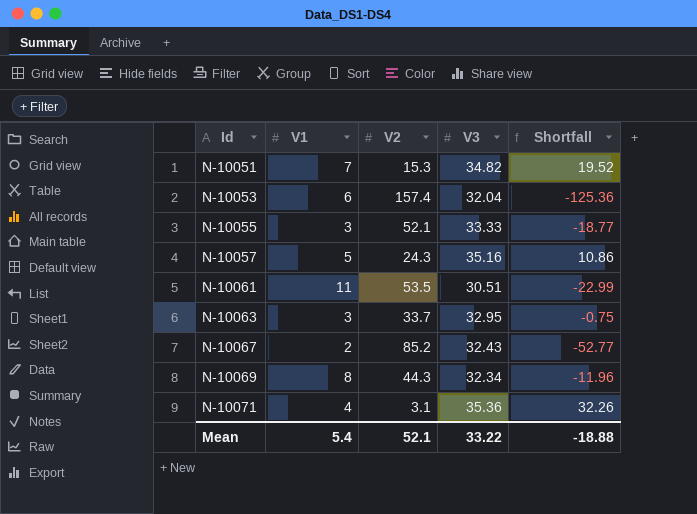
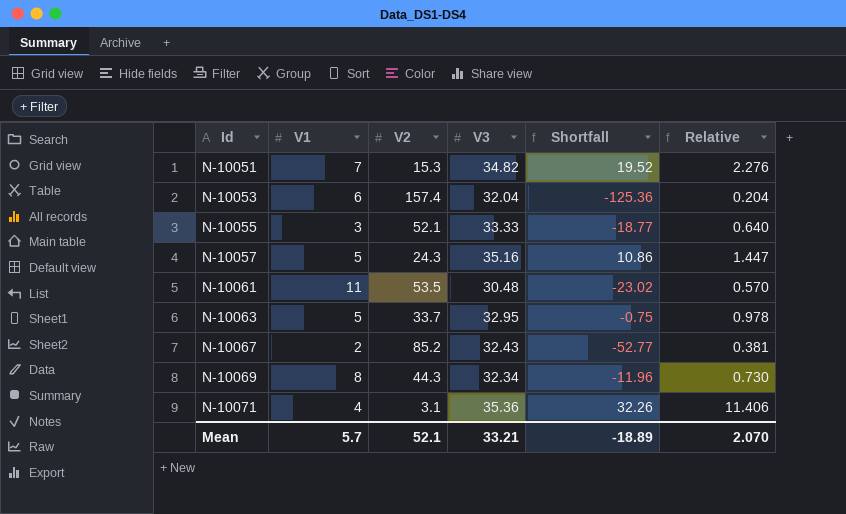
column Relative | formula: none -> [V3] / [V2]
N-10061 | V3: 30.51 -> 30.48
N-10061 | Shortfall: -22.99 -> -23.02
N-10063 | V1: 3 -> 5
Mean | V1: 5.4 -> 5.7
Mean | V3: 33.22 -> 33.21
Mean | Shortfall: -18.88 -> -18.89

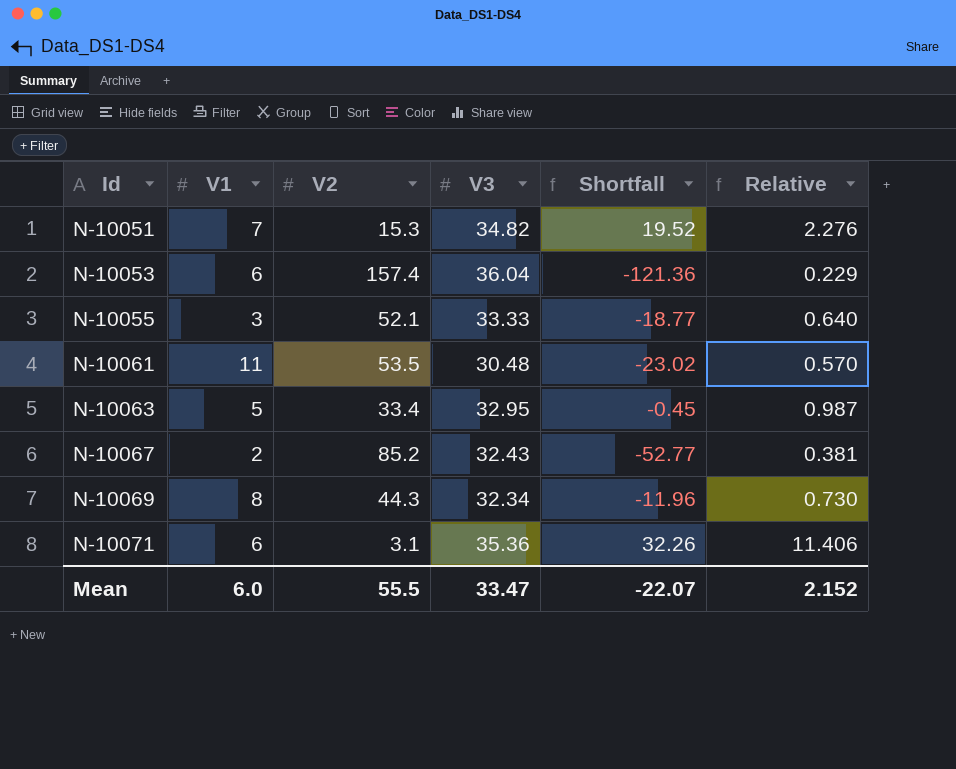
row N-10057: 5 | 24.3 | 35.16 | 10.86 | 1.447 -> none
N-10053 | V3: 32.04 -> 36.04
N-10053 | Shortfall: -125.36 -> -121.36
N-10053 | Relative: 0.204 -> 0.229
N-10063 | V2: 33.7 -> 33.4
N-10063 | Shortfall: -0.75 -> -0.45
N-10063 | Relative: 0.978 -> 0.987
N-10071 | V1: 4 -> 6
Mean | V1: 5.7 -> 6.0
Mean | V2: 52.1 -> 55.5
Mean | V3: 33.21 -> 33.47
Mean | Shortfall: -18.89 -> -22.07
Mean | Relative: 2.070 -> 2.152

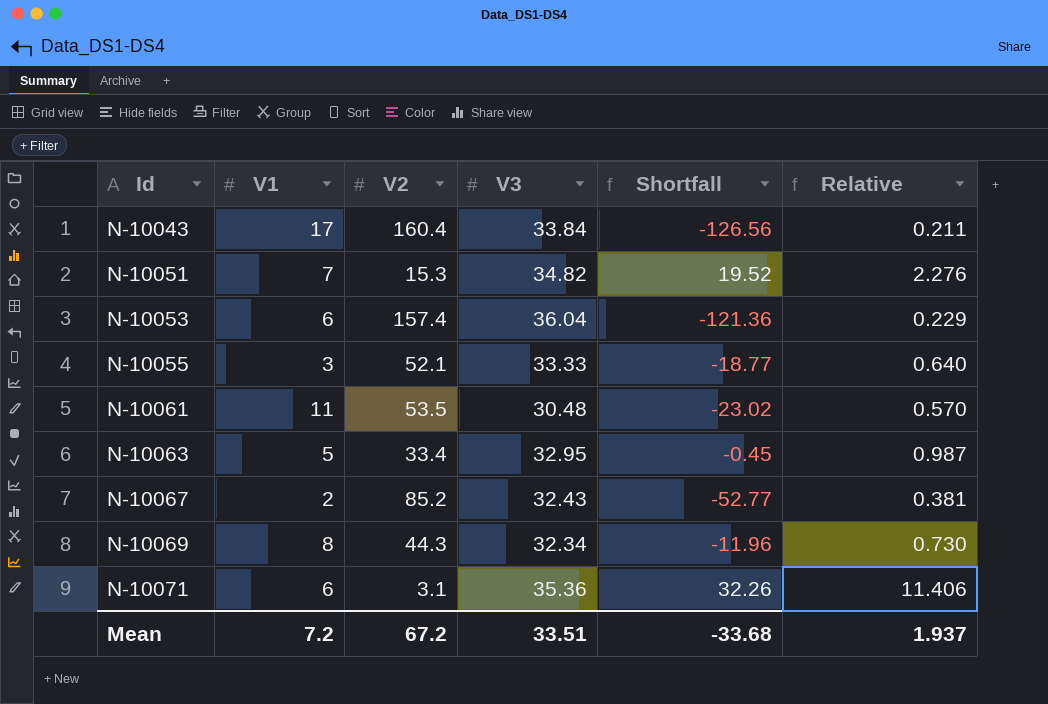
row N-10043: none -> 17 | 160.4 | 33.84 | -126.56 | 0.211
Mean | V1: 6.0 -> 7.2
Mean | V2: 55.5 -> 67.2
Mean | V3: 33.47 -> 33.51
Mean | Shortfall: -22.07 -> -33.68
Mean | Relative: 2.152 -> 1.937

